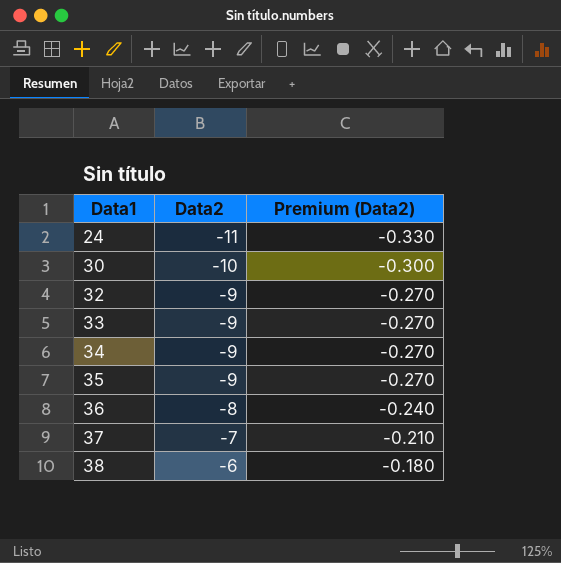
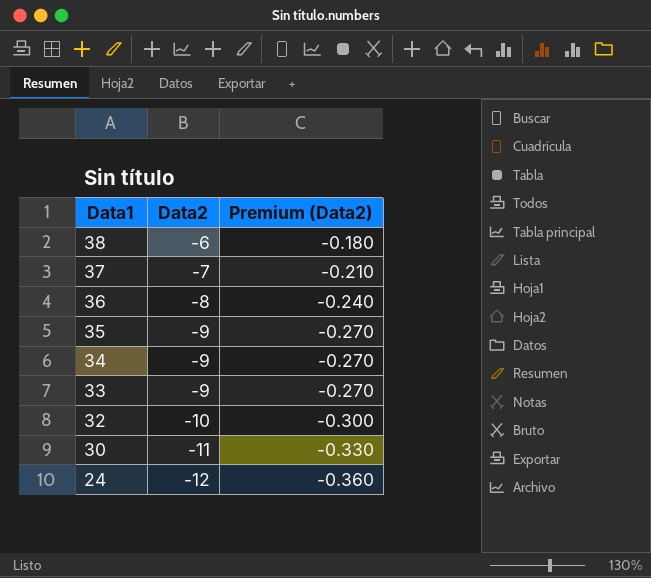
row order: Data1 ascending -> Data1 descending
32 | Data2: -9 -> -10
32 | Premium (Data2): -0.270 -> -0.300
30 | Data2: -10 -> -11
30 | Premium (Data2): -0.300 -> -0.330
24 | Data2: -11 -> -12
24 | Premium (Data2): -0.330 -> -0.360

